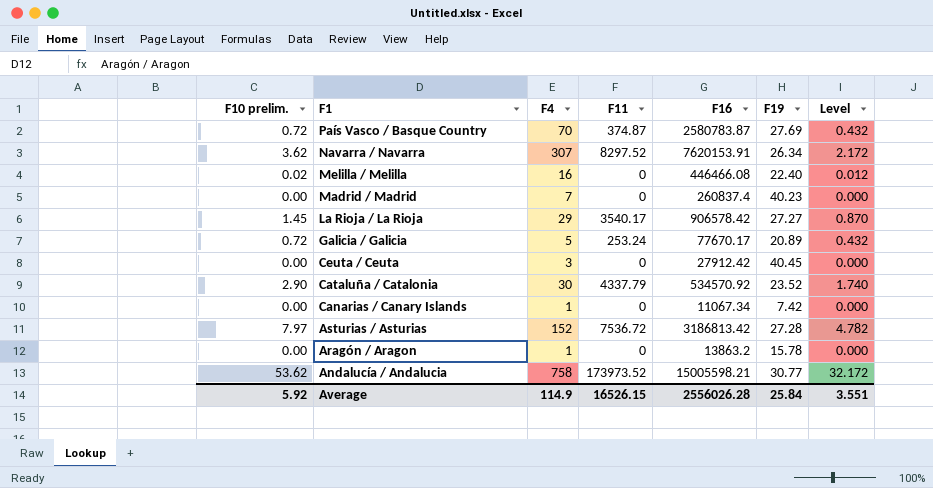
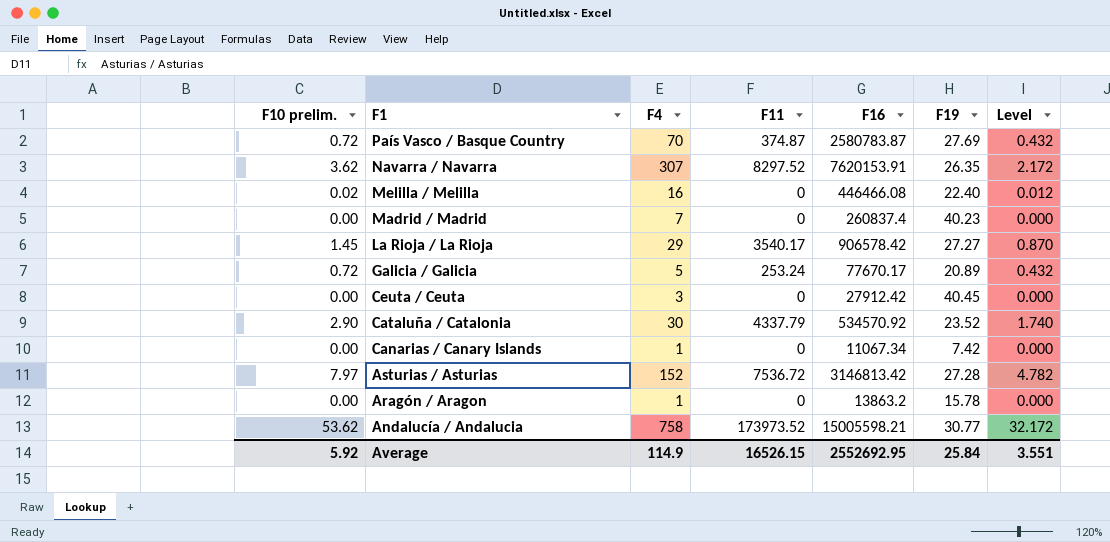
Navarra / Navarra | F19: 26.34 -> 26.35
Asturias / Asturias | F16: 3186813.42 -> 3146813.42
Average | F16: 2556026.28 -> 2552692.95

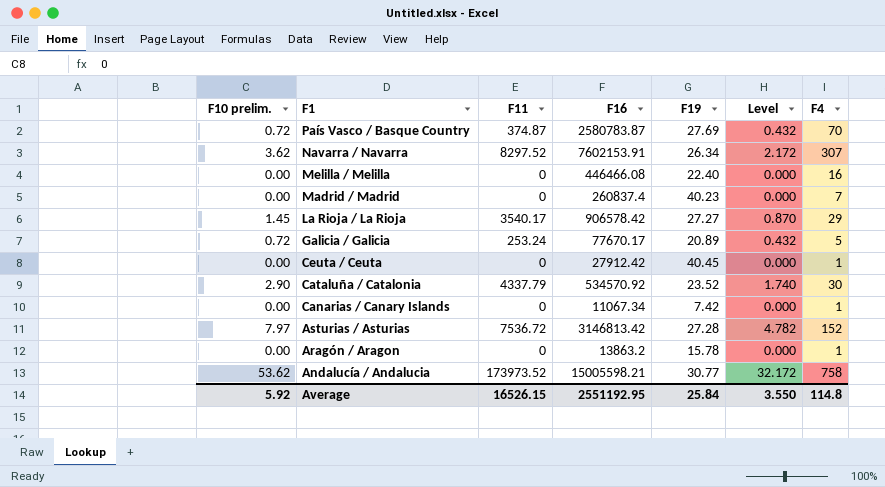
column F4 | position: 3 -> 7
Navarra / Navarra | F16: 7620153.91 -> 7602153.91
Navarra / Navarra | F19: 26.35 -> 26.34
Melilla / Melilla | F10 prelim.: 0.02 -> 0.00
Melilla / Melilla | Level: 0.012 -> 0.000
Ceuta / Ceuta | F4: 3 -> 1
Average | F16: 2552692.95 -> 2551192.95
Average | Level: 3.551 -> 3.550
Average | F4: 114.9 -> 114.8

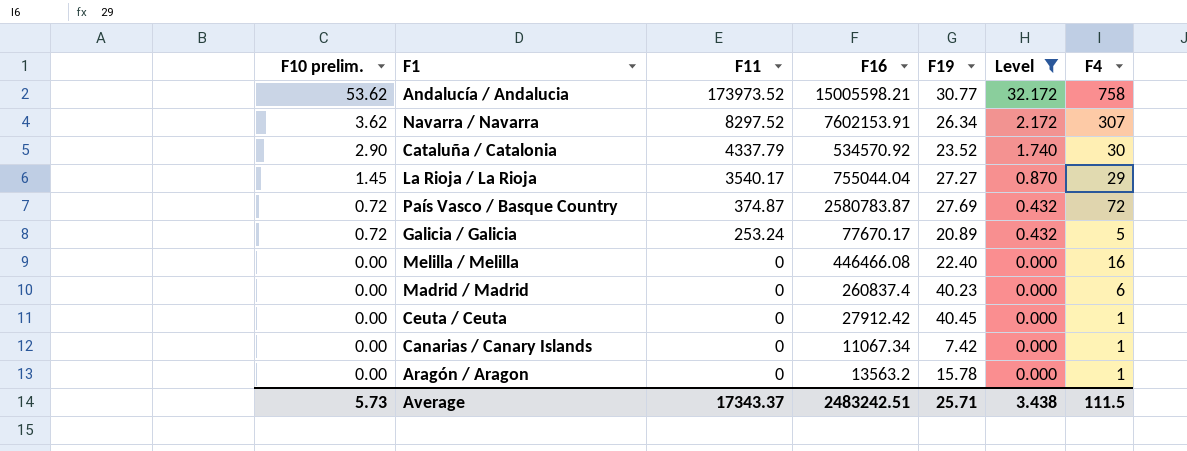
filter: none -> Level != 4.782
row order: F1 descending -> F10 prelim. descending
La Rioja / La Rioja | F16: 906578.42 -> 755044.04
País Vasco / Basque Country | F4: 70 -> 72
Madrid / Madrid | F4: 7 -> 6
Aragón / Aragon | F16: 13863.2 -> 13563.2
Average | F10 prelim.: 5.92 -> 5.73
Average | F11: 16526.15 -> 17343.37
Average | F16: 2551192.95 -> 2483242.51
Average | F19: 25.84 -> 25.71
Average | Level: 3.550 -> 3.438
Average | F4: 114.8 -> 111.5

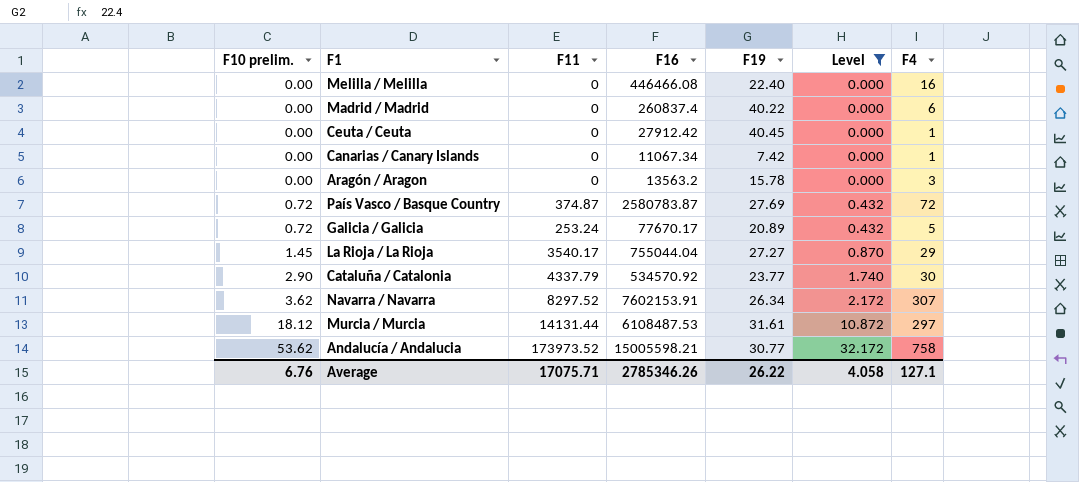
row order: F10 prelim. descending -> F10 prelim. ascending
Madrid / Madrid | F19: 40.23 -> 40.22
Aragón / Aragon | F4: 1 -> 3
Cataluña / Catalonia | F19: 23.52 -> 23.77
row Murcia / Murcia: none -> 18.12 | 14131.44 | 6108487.53 | 31.61 | 10.872 | 297
Average | F10 prelim.: 5.73 -> 6.76
Average | F11: 17343.37 -> 17075.71
Average | F16: 2483242.51 -> 2785346.26
Average | F19: 25.71 -> 26.22
Average | Level: 3.438 -> 4.058
Average | F4: 111.5 -> 127.1

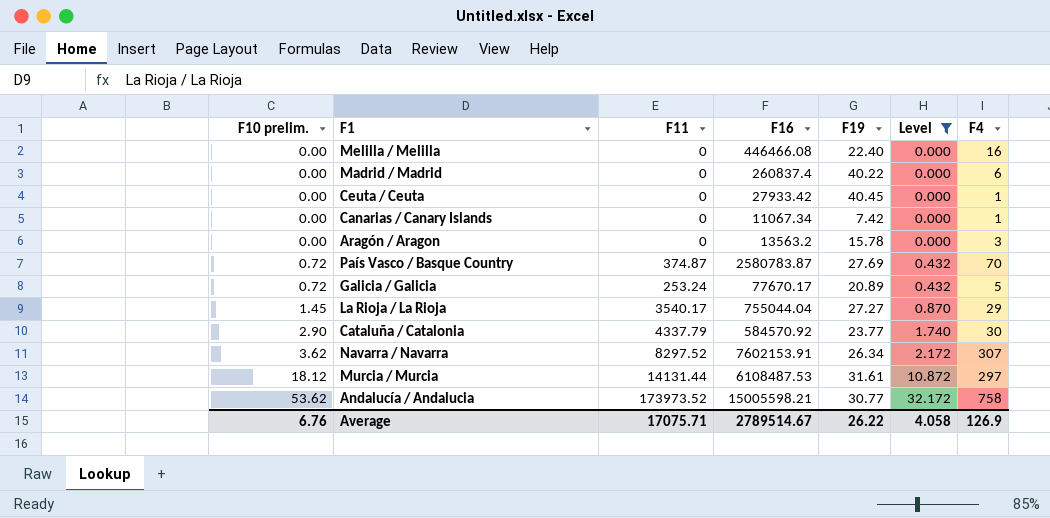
Ceuta / Ceuta | F16: 27912.42 -> 27933.42
País Vasco / Basque Country | F4: 72 -> 70
Cataluña / Catalonia | F16: 534570.92 -> 584570.92
Average | F16: 2785346.26 -> 2789514.67
Average | F4: 127.1 -> 126.9

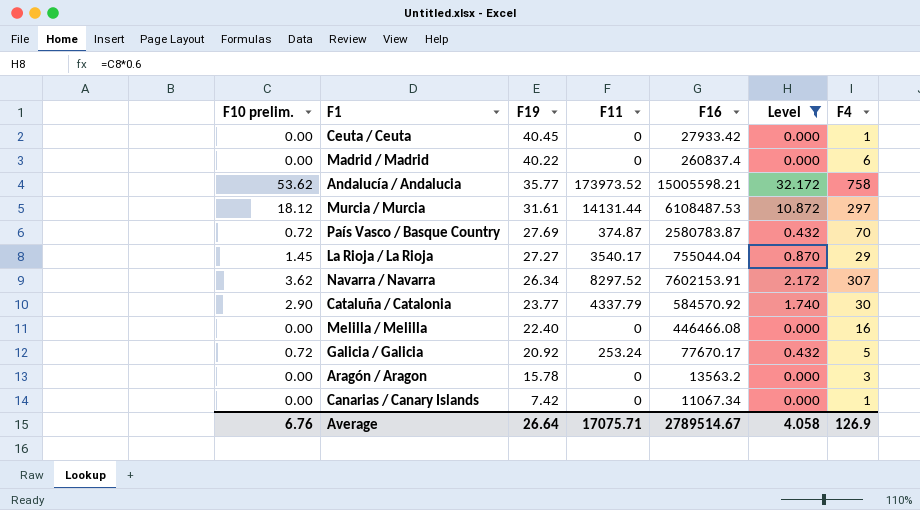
row order: F10 prelim. ascending -> F19 descending
column F19 | position: 5 -> 3
Andalucía / Andalucia | F19: 30.77 -> 35.77
Galicia / Galicia | F19: 20.89 -> 20.92
Average | F19: 26.22 -> 26.64

